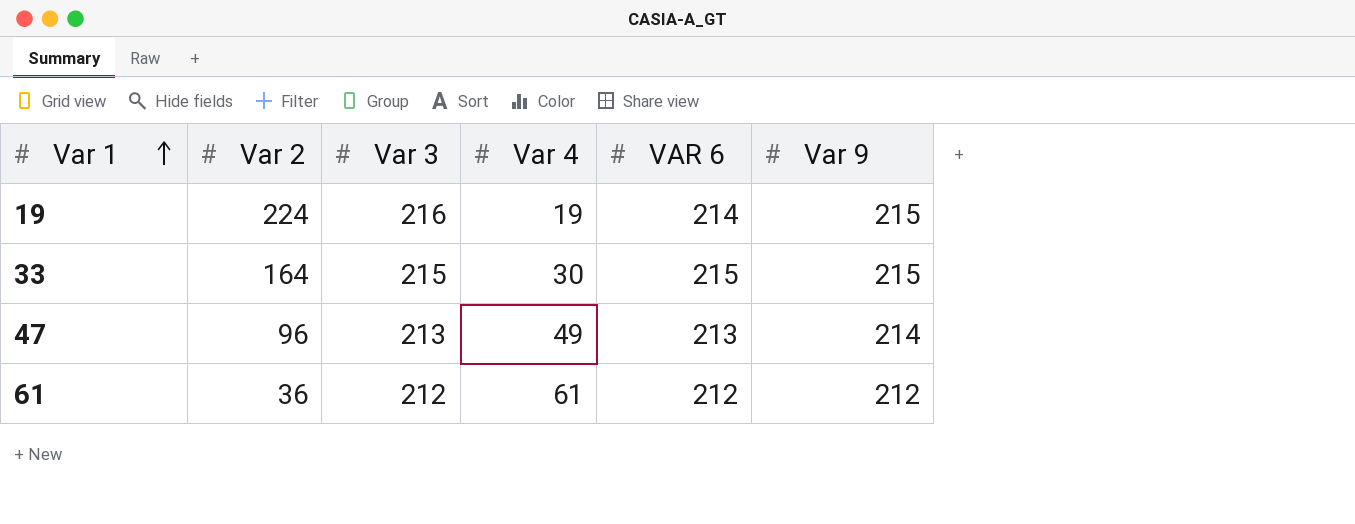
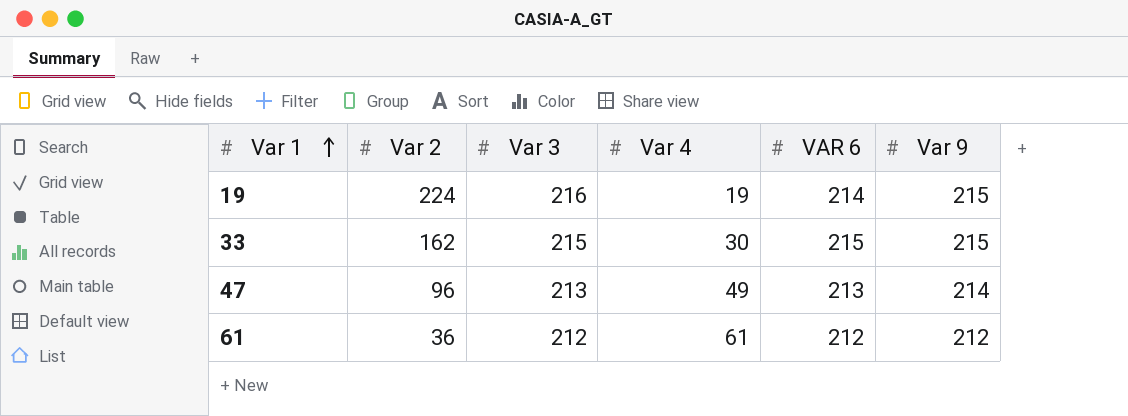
33 | Var 2: 164 -> 162

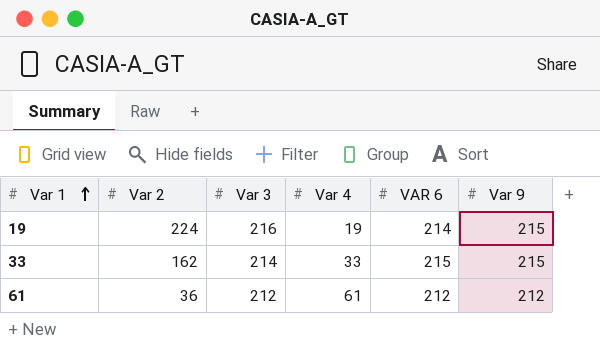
row 47: 96 | 213 | 49 | 213 | 214 -> none
33 | Var 3: 215 -> 214
33 | Var 4: 30 -> 33

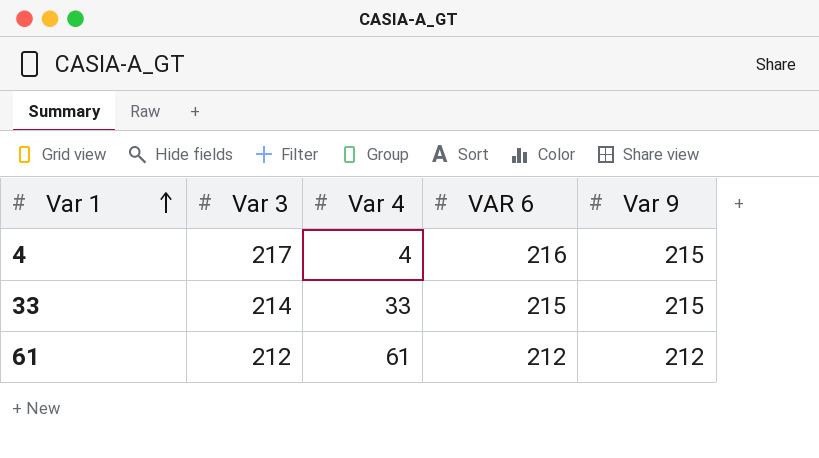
column Var 2 | position: 2 -> none
row 19: 224 | 216 | 19 | 214 | 215 -> none
row 4: none -> 217 | 4 | 216 | 215

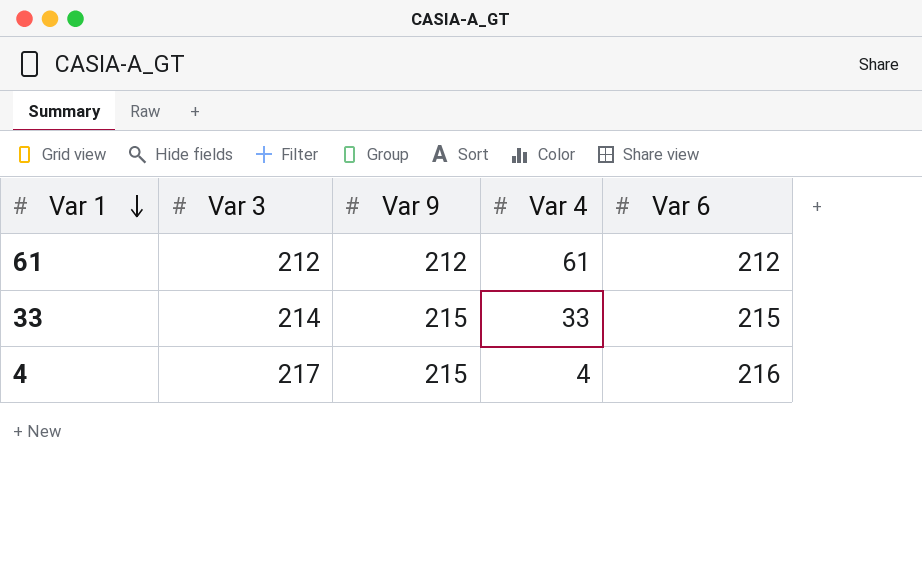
row order: Var 1 ascending -> Var 1 descending
column Var 9 | position: 5 -> 3
column name: VAR 6 -> Var 6

